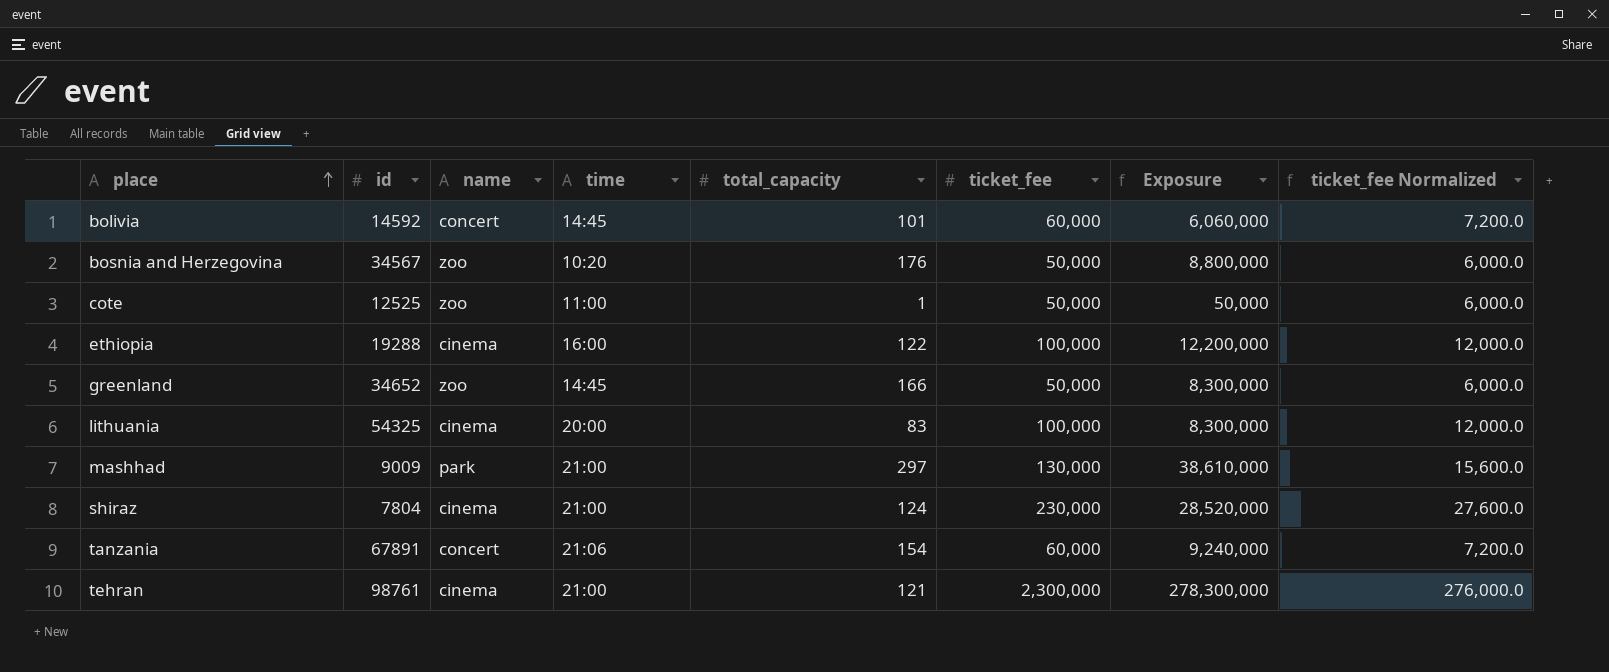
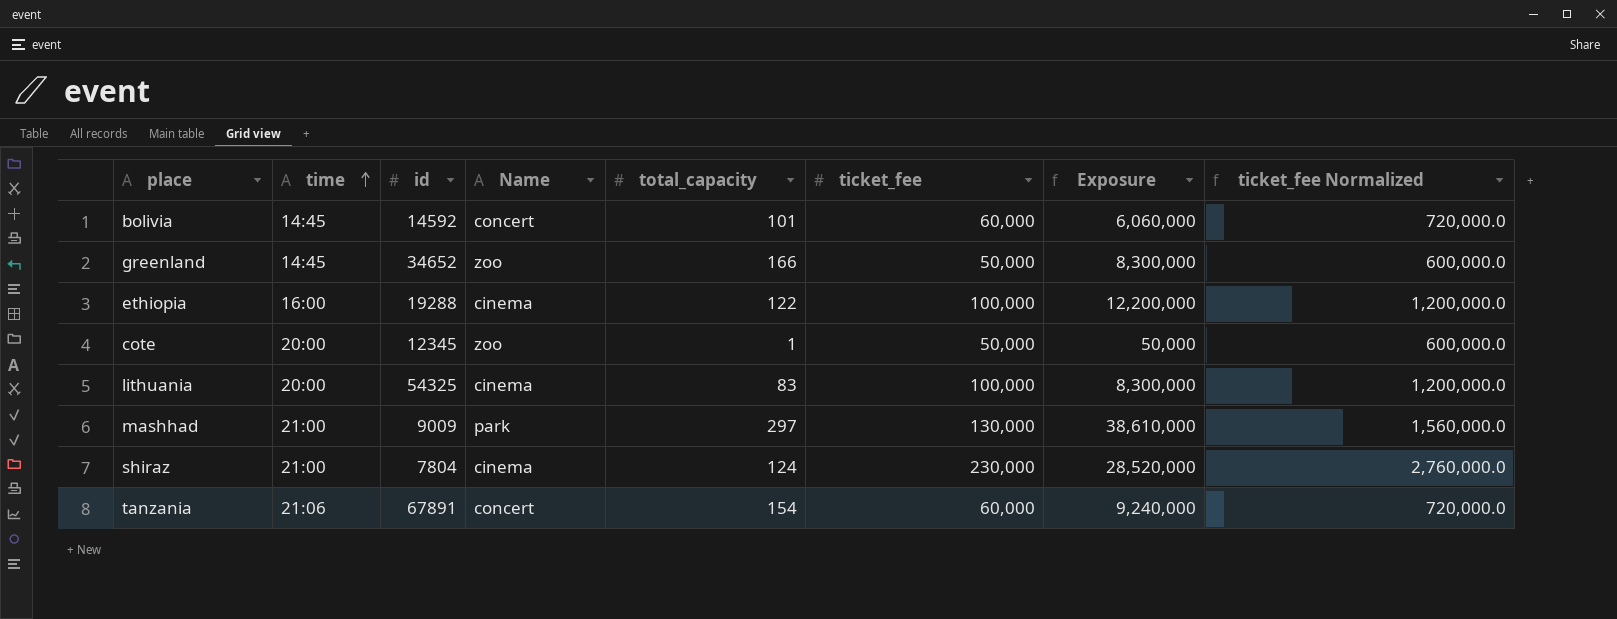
row order: place ascending -> time ascending
column time | position: 4 -> 2
column name: name -> Name
column ticket_fee Normalized | formula: [ticket_fee] * 0.12 -> [ticket_fee] * 12
row bosnia and Herzegovina: 34567 | zoo | 10:20 | 176 | 50,000 | 8,800,000 | 6,000.0 -> none
row tehran: 98761 | cinema | 21:00 | 121 | 2,300,000 | 278,300,000 | 276,000.0 -> none
cote | time: 11:00 -> 20:00
cote | id: 12525 -> 12345

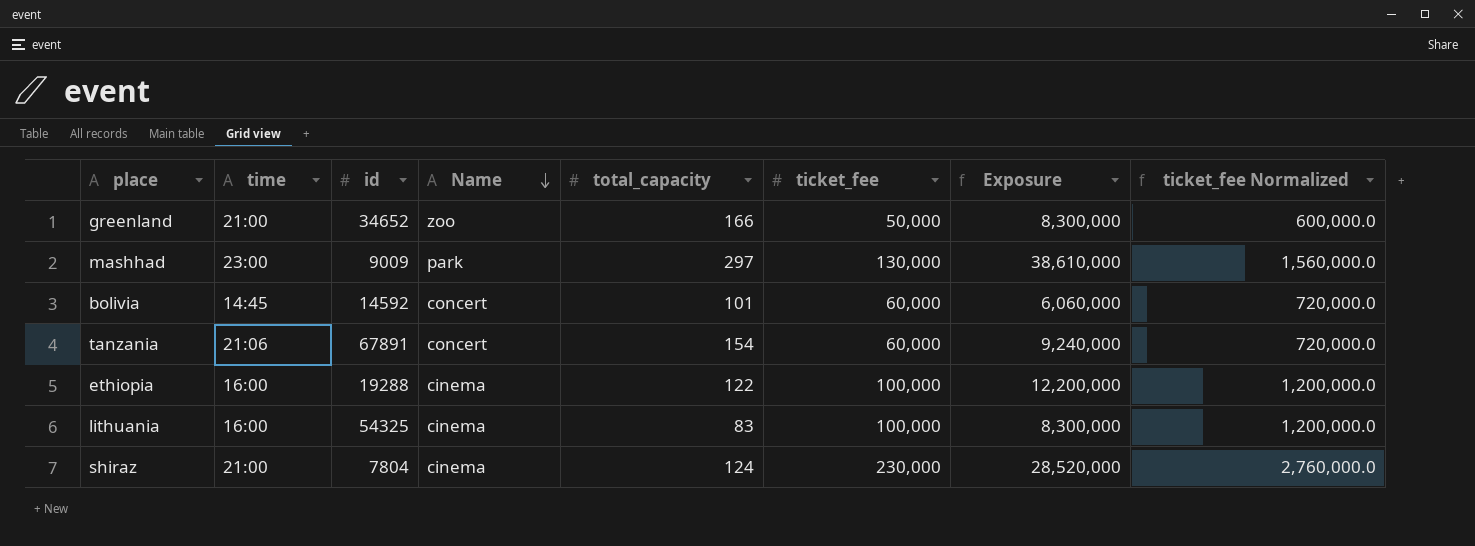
row order: time ascending -> Name descending
row cote: 20:00 | 12345 | zoo | 1 | 50,000 | 50,000 | 600,000.0 -> none
greenland | time: 14:45 -> 21:00
mashhad | time: 21:00 -> 23:00
lithuania | time: 20:00 -> 16:00

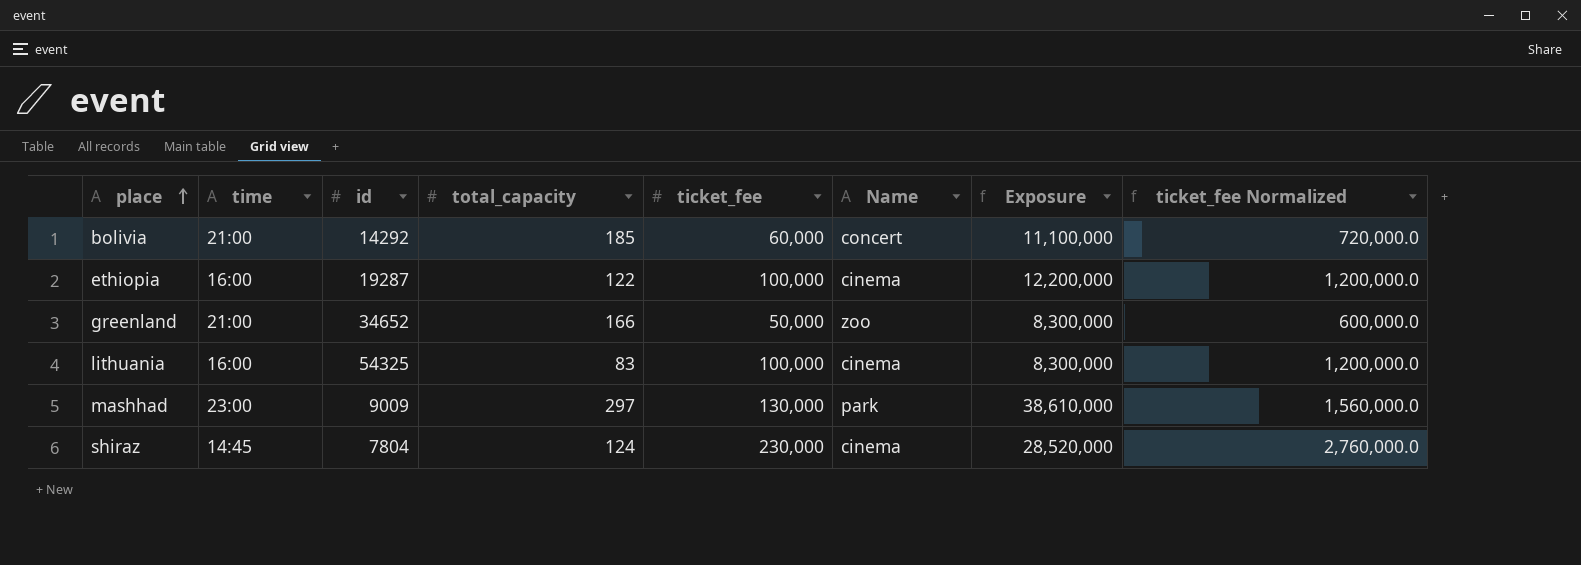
row order: Name descending -> place ascending
column Name | position: 4 -> 6
row tanzania: 21:06 | 67891 | concert | 154 | 60,000 | 9,240,000 | 720,000.0 -> none
bolivia | time: 14:45 -> 21:00
bolivia | id: 14592 -> 14292
bolivia | total_capacity: 101 -> 185
bolivia | Exposure: 6,060,000 -> 11,100,000
ethiopia | id: 19288 -> 19287
shiraz | time: 21:00 -> 14:45

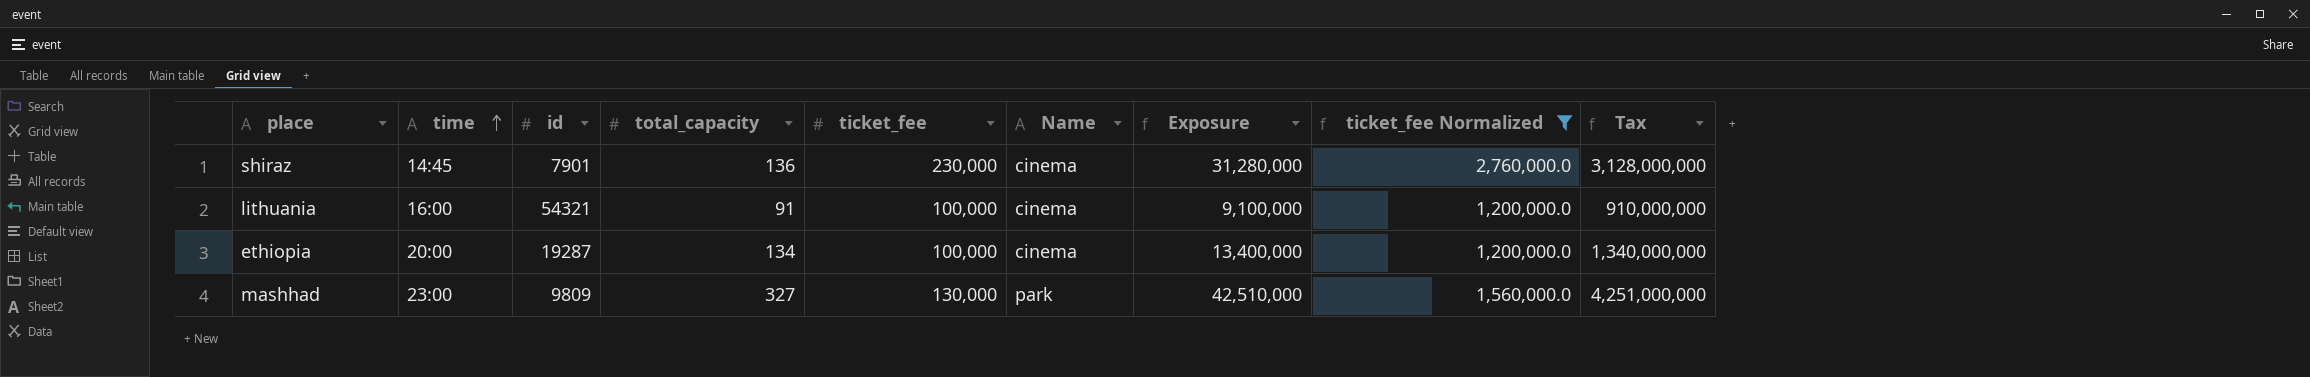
filter: none -> ticket_fee Normalized >= 1,200,000.0
row order: place ascending -> time ascending
column Tax | formula: none -> [Exposure] * 100
shiraz | id: 7804 -> 7901
shiraz | total_capacity: 124 -> 136
shiraz | Exposure: 28,520,000 -> 31,280,000
lithuania | id: 54325 -> 54321
lithuania | total_capacity: 83 -> 91
lithuania | Exposure: 8,300,000 -> 9,100,000
ethiopia | time: 16:00 -> 20:00
ethiopia | total_capacity: 122 -> 134
ethiopia | Exposure: 12,200,000 -> 13,400,000
mashhad | id: 9009 -> 9809
mashhad | total_capacity: 297 -> 327
mashhad | Exposure: 38,610,000 -> 42,510,000

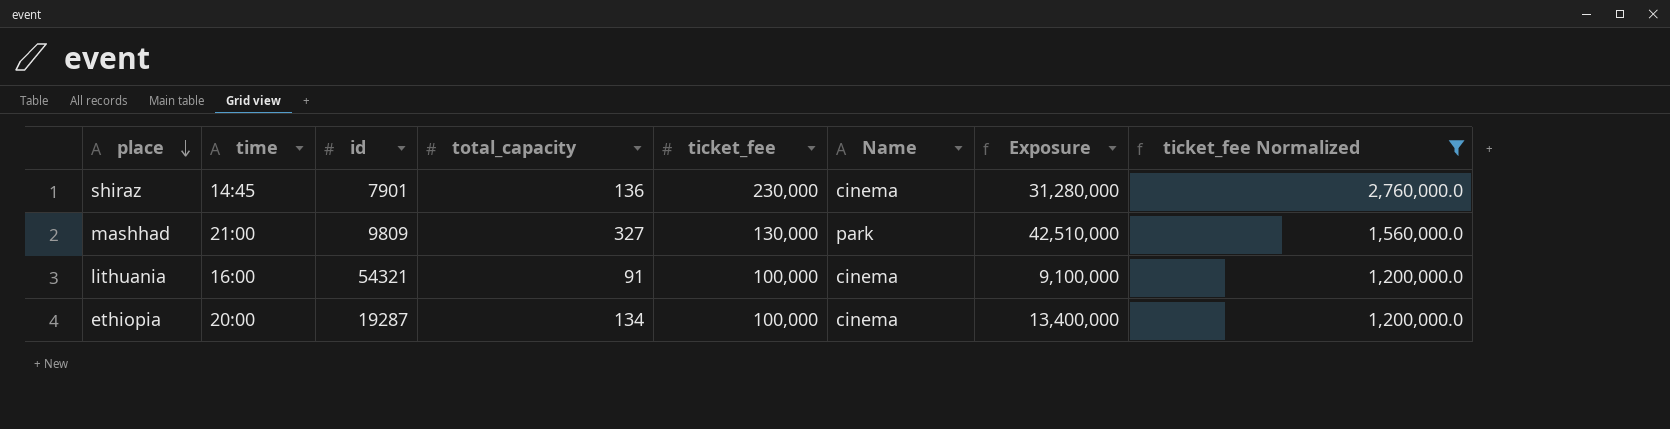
row order: time ascending -> place descending
column Tax | formula: [Exposure] * 100 -> none
mashhad | time: 23:00 -> 21:00

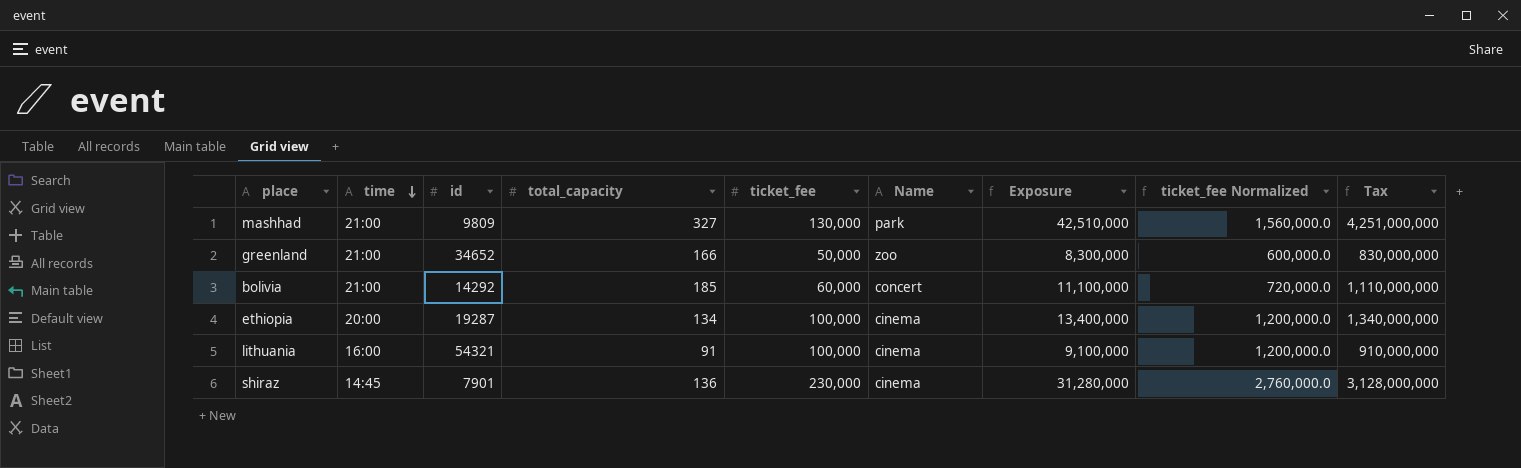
filter: ticket_fee Normalized >= 1,200,000.0 -> none
row order: place descending -> time descending
column Tax | formula: none -> [Exposure] * 100

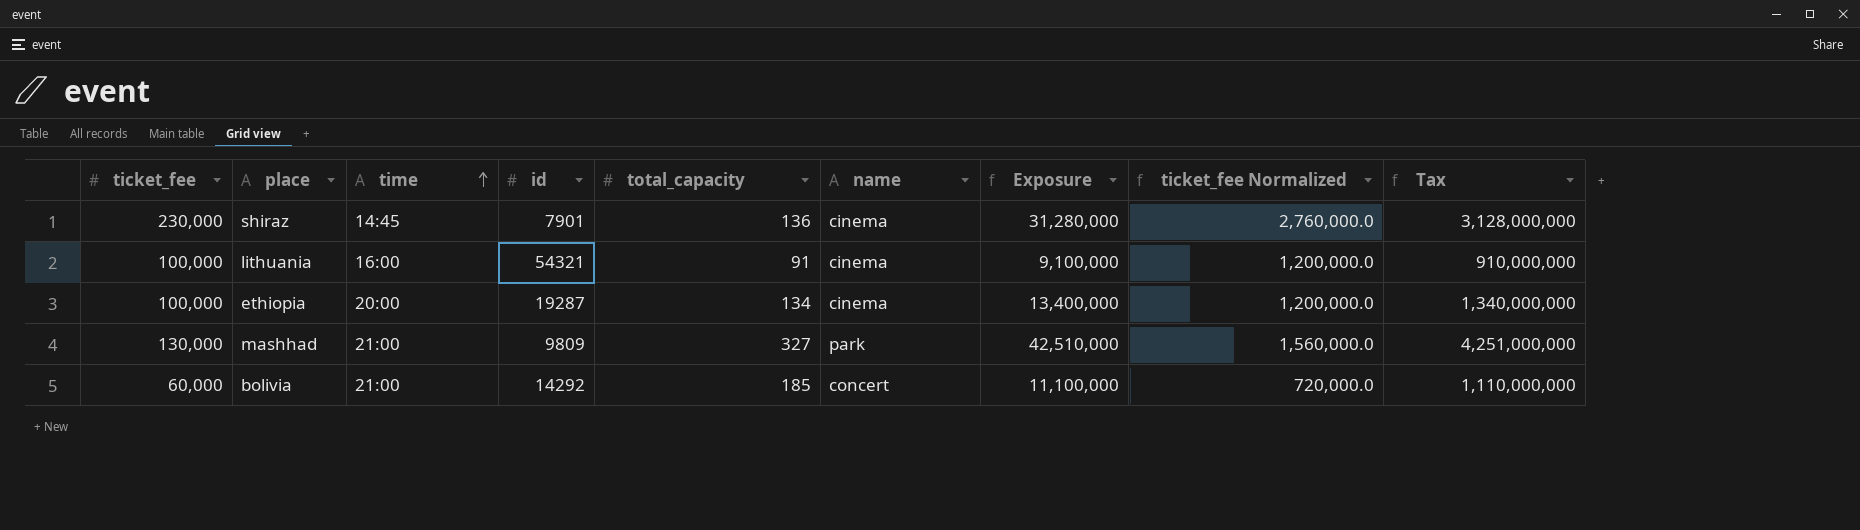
row order: time descending -> time ascending
column ticket_fee | position: 5 -> 1
column name: Name -> name
row greenland: 21:00 | 34652 | 166 | 50,000 | zoo | 8,300,000 | 600,000.0 | 830,000,000 -> none

